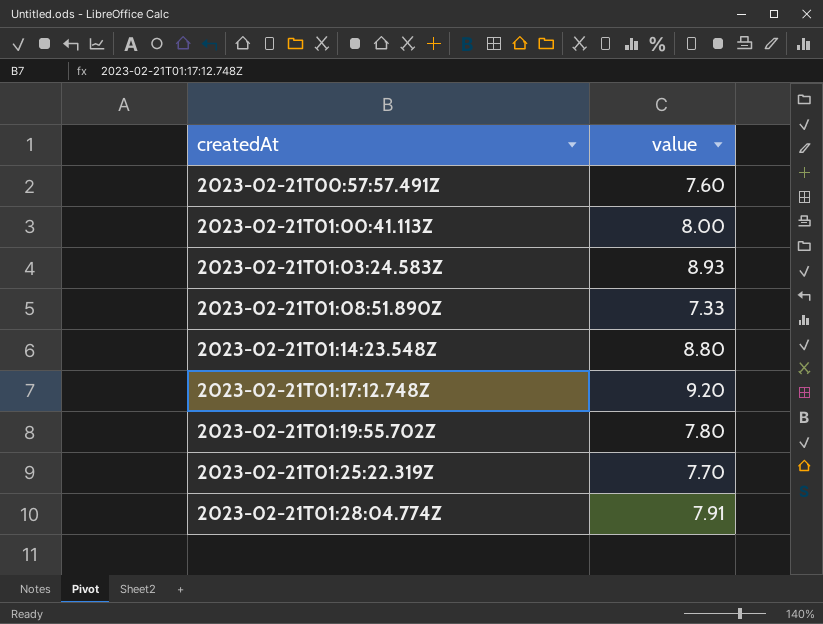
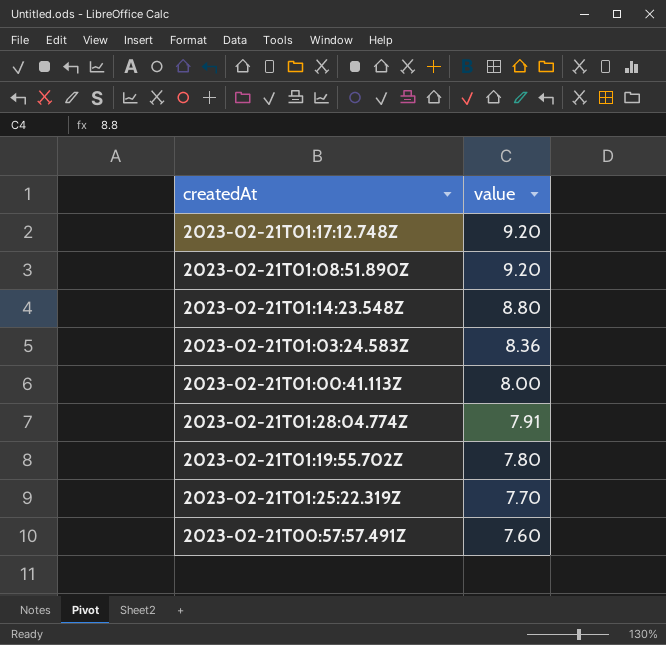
row order: createdAt ascending -> value descending
2023-02-21T01:08:51.890Z | value: 7.33 -> 9.20
2023-02-21T01:03:24.583Z | value: 8.93 -> 8.36

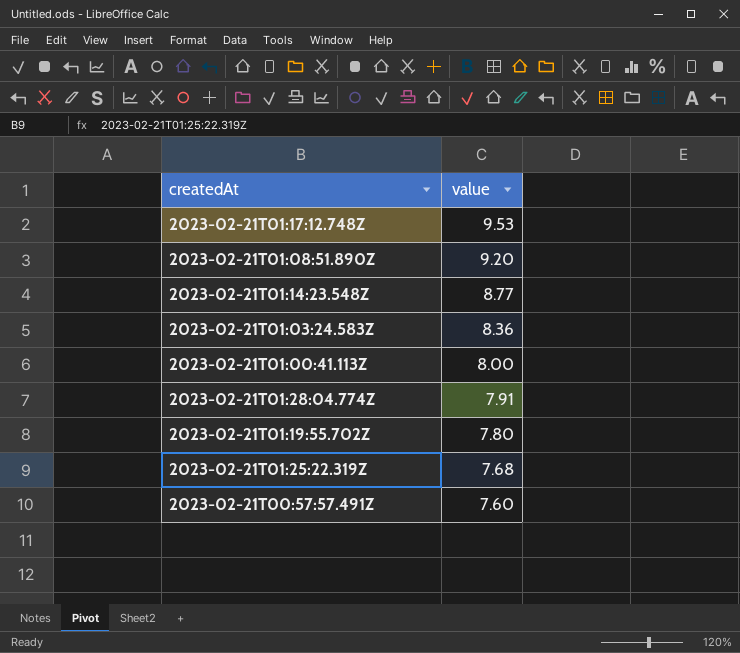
2023-02-21T01:17:12.748Z | value: 9.20 -> 9.53
2023-02-21T01:14:23.548Z | value: 8.80 -> 8.77
2023-02-21T01:25:22.319Z | value: 7.70 -> 7.68

